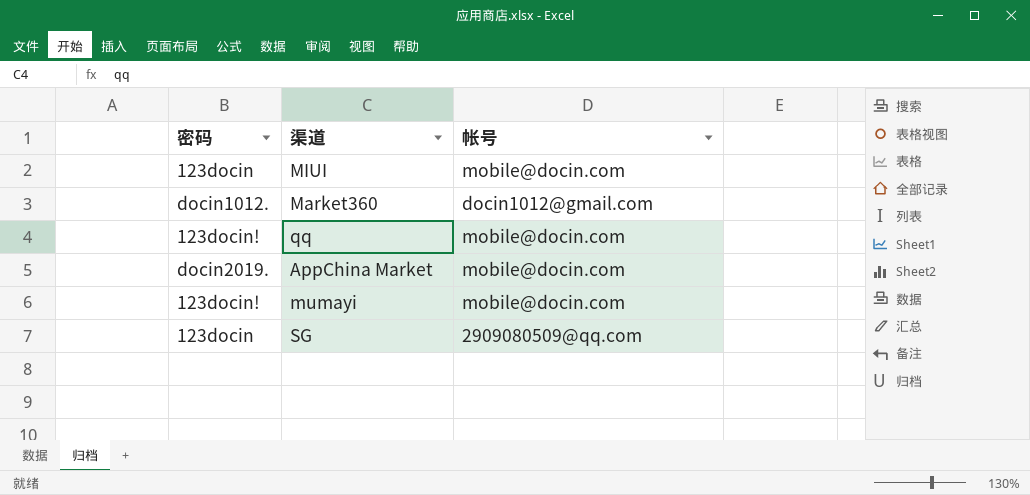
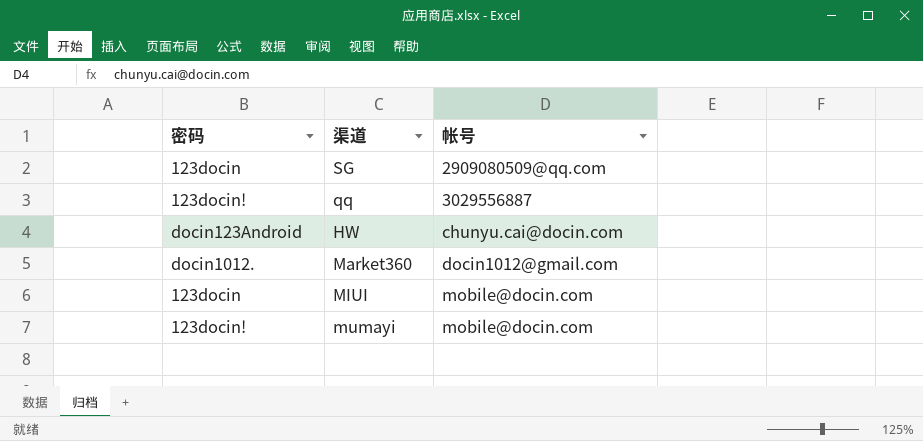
row order: none -> 帐号 ascending
row AppChina Market: docin2019. | mobile@docin.com -> none
qq | 帐号: mobile@docin.com -> 3029556887
row HW: none -> docin123Android | chunyu.cai@docin.com

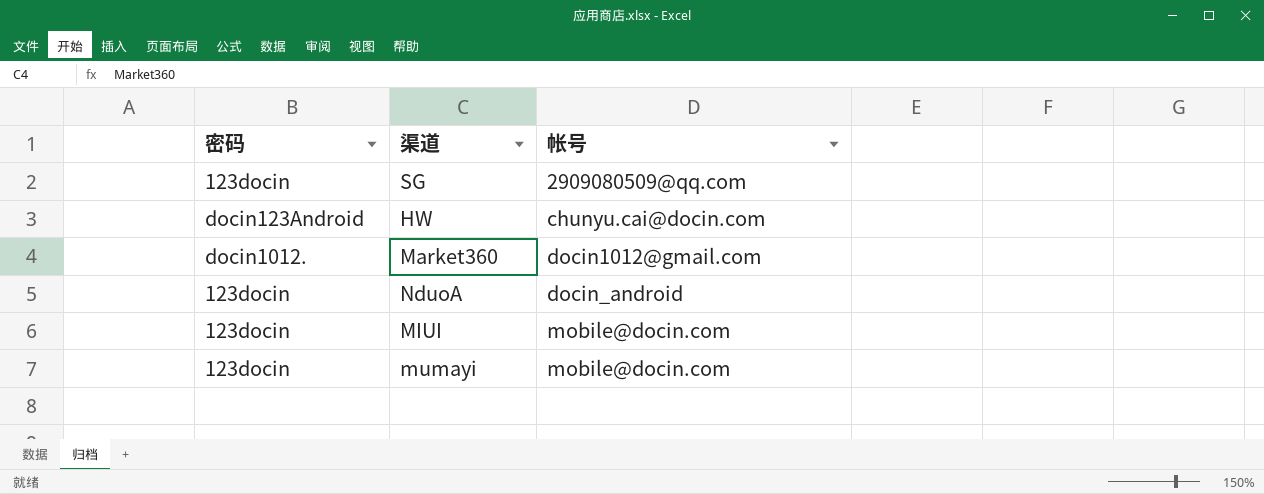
row qq: 123docin! | 3029556887 -> none
row NduoA: none -> 123docin | docin_android
mumayi | 密码: 123docin! -> 123docin

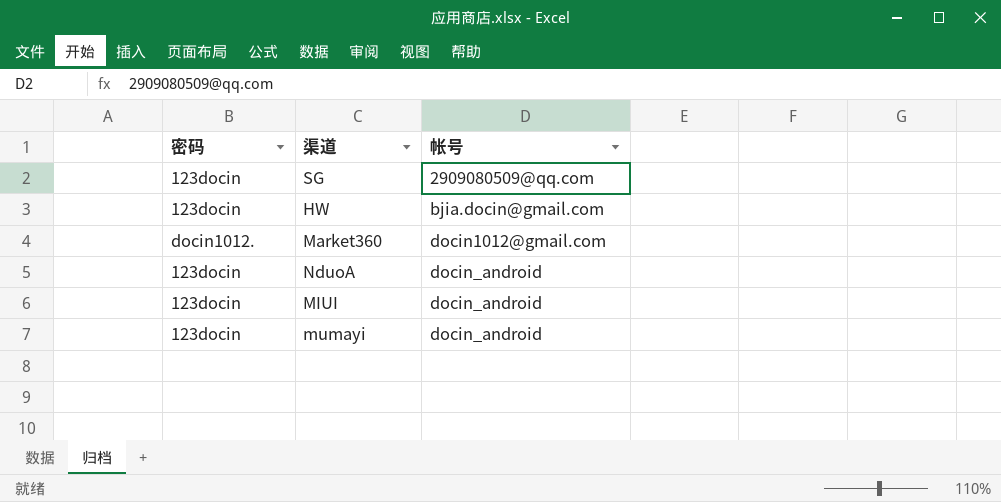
HW | 密码: docin123Android -> 123docin
HW | 帐号: chunyu.cai@docin.com -> bjia.docin@gmail.com
MIUI | 帐号: mobile@docin.com -> docin_android
mumayi | 帐号: mobile@docin.com -> docin_android

